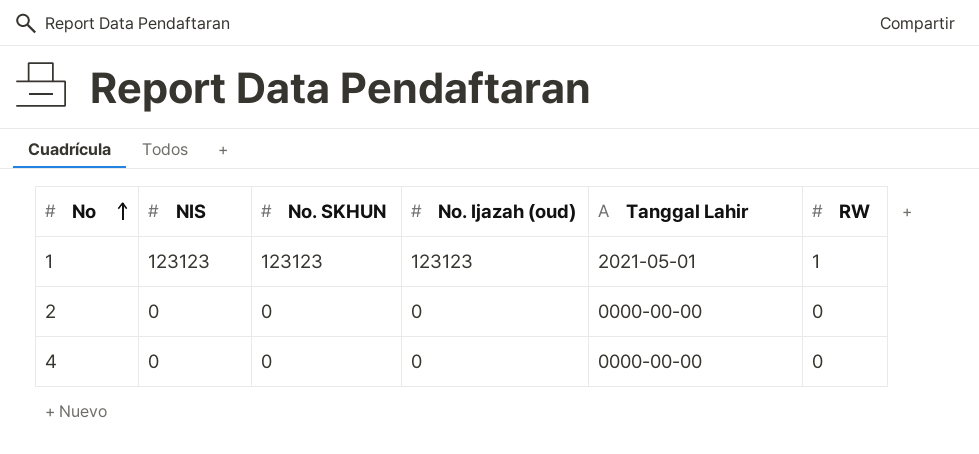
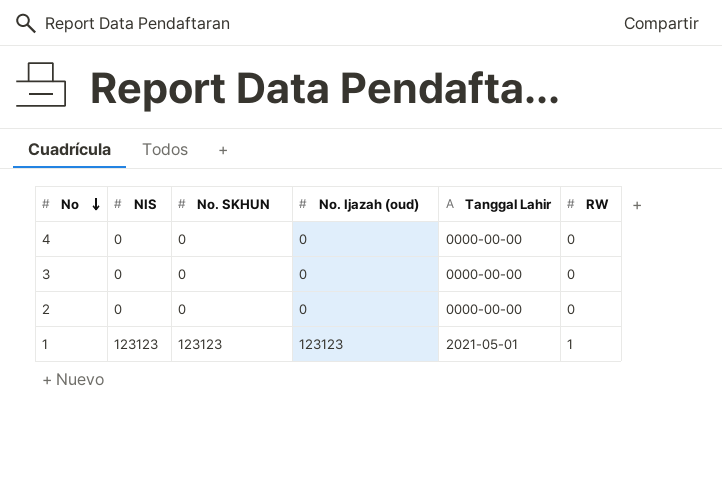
row order: No ascending -> No descending
row 3: none -> 0 | 0 | 0 | 0000-00-00 | 0

